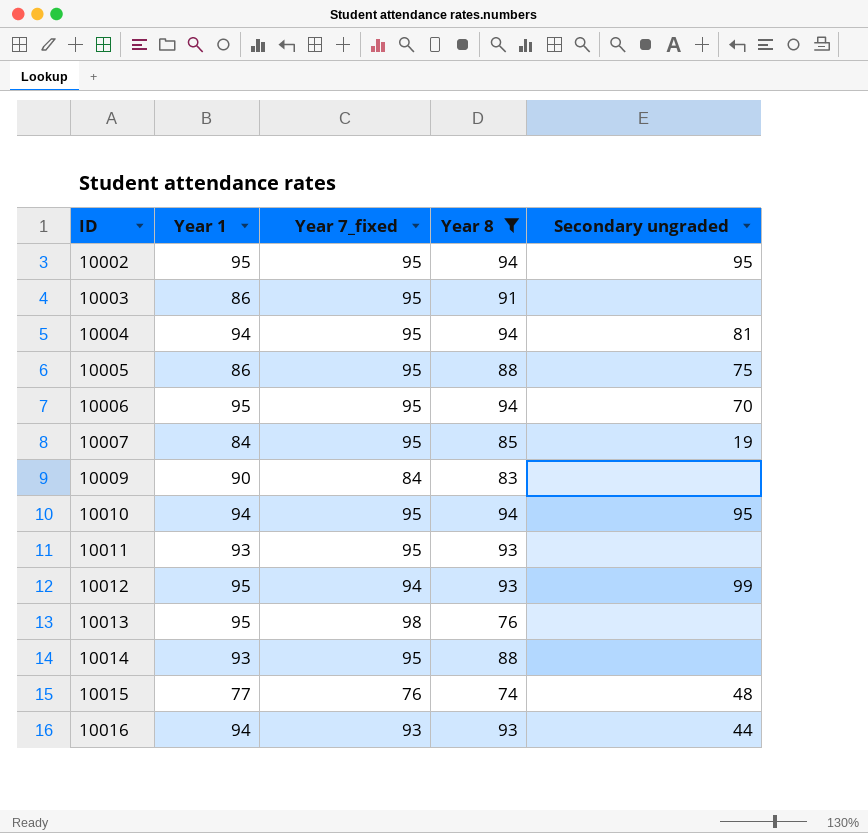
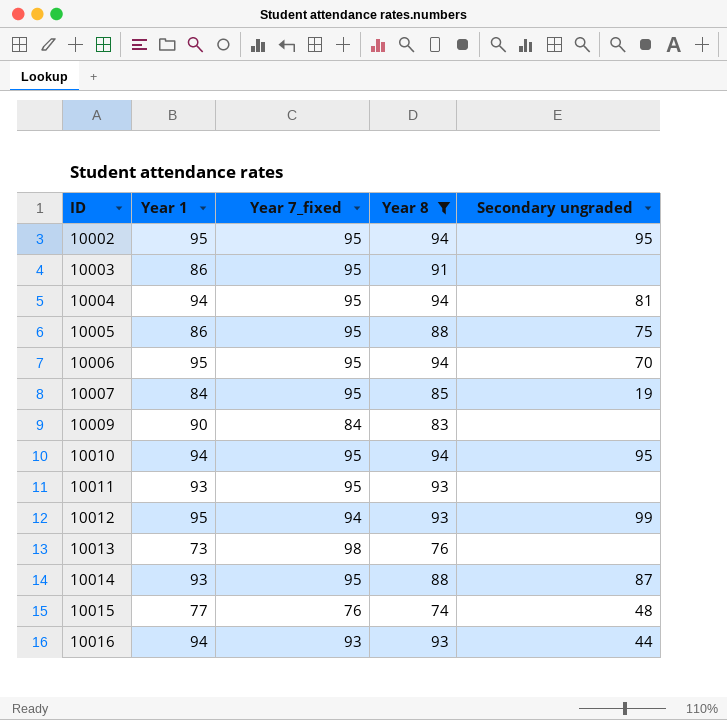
10013 | Year 1: 95 -> 73
10014 | Secondary ungraded: none -> 87

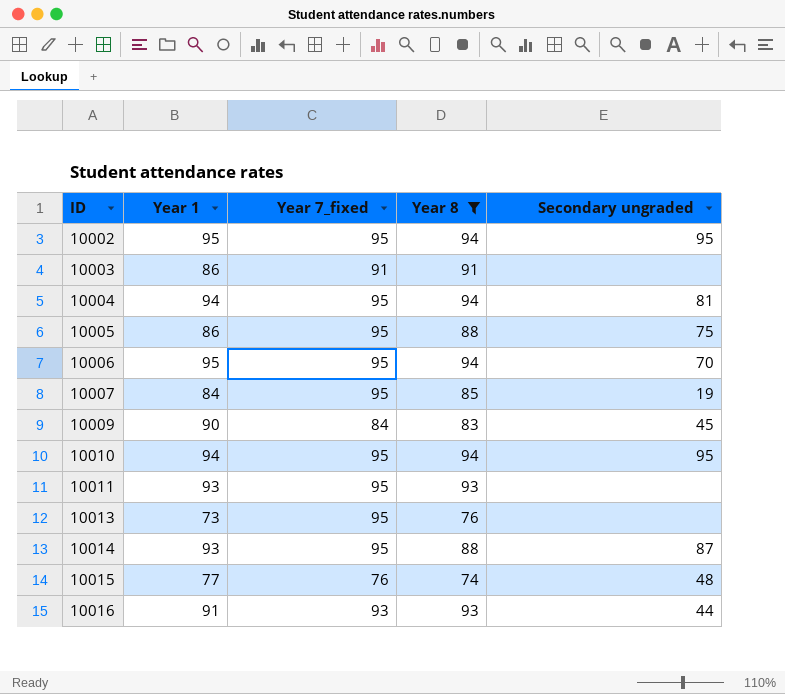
row 10012: 95 | 94 | 93 | 99 -> none
10003 | Year 7_fixed: 95 -> 91
10009 | Secondary ungraded: none -> 45
10013 | Year 7_fixed: 98 -> 95
10016 | Year 1: 94 -> 91

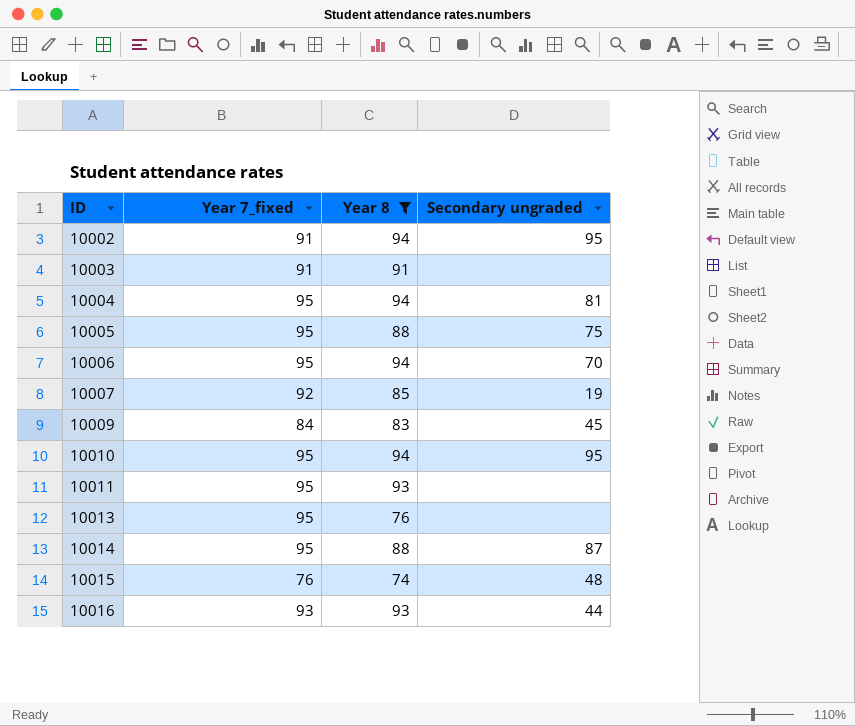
column Year 1 | position: 2 -> none
10002 | Year 7_fixed: 95 -> 91
10007 | Year 7_fixed: 95 -> 92

